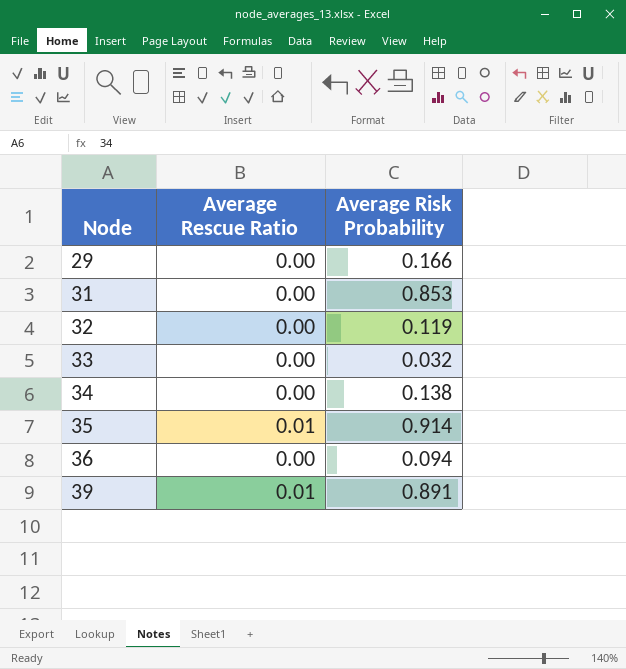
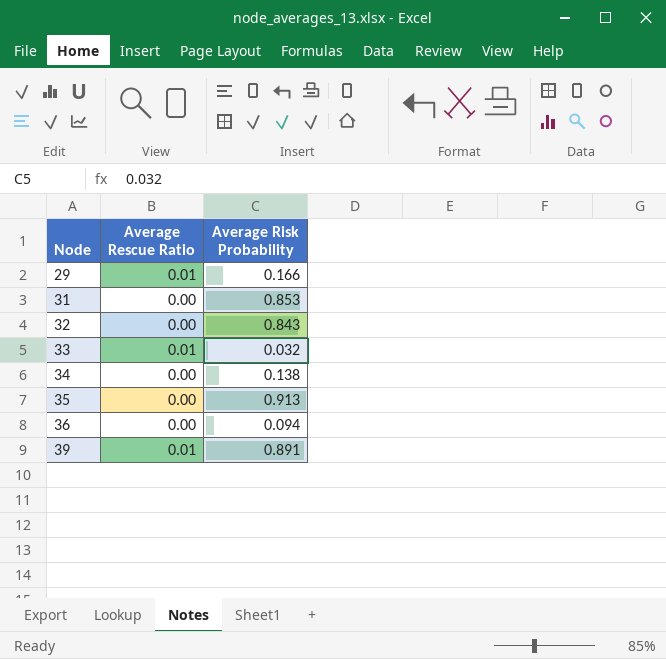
29 | Average Rescue Ratio: 0.00 -> 0.01
32 | Average Risk Probability: 0.119 -> 0.843
33 | Average Rescue Ratio: 0.00 -> 0.01
35 | Average Rescue Ratio: 0.01 -> 0.00
35 | Average Risk Probability: 0.914 -> 0.913

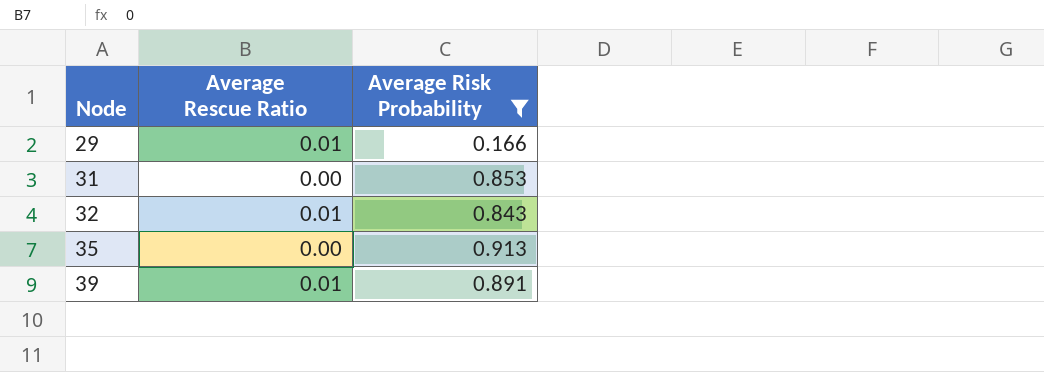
filter: none -> Average Risk Probability >= 0.166
32 | Average Rescue Ratio: 0.00 -> 0.01

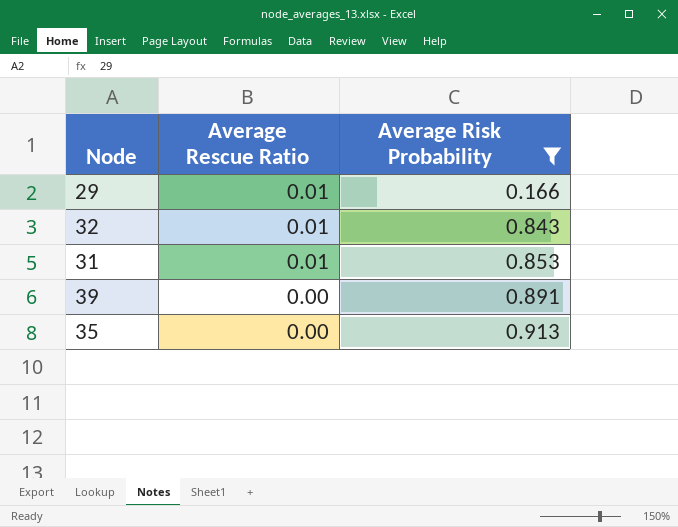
row order: Node ascending -> Average Rescue Ratio descending
31 | Average Rescue Ratio: 0.00 -> 0.01
39 | Average Rescue Ratio: 0.01 -> 0.00

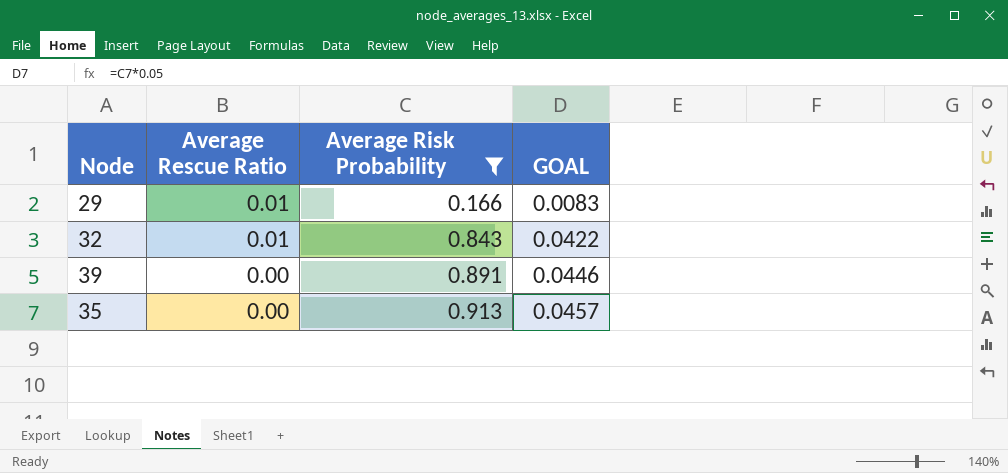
column GOAL | formula: none -> [Average Risk Probability] * 0.05
row 31: 0.01 | 0.853 -> none

